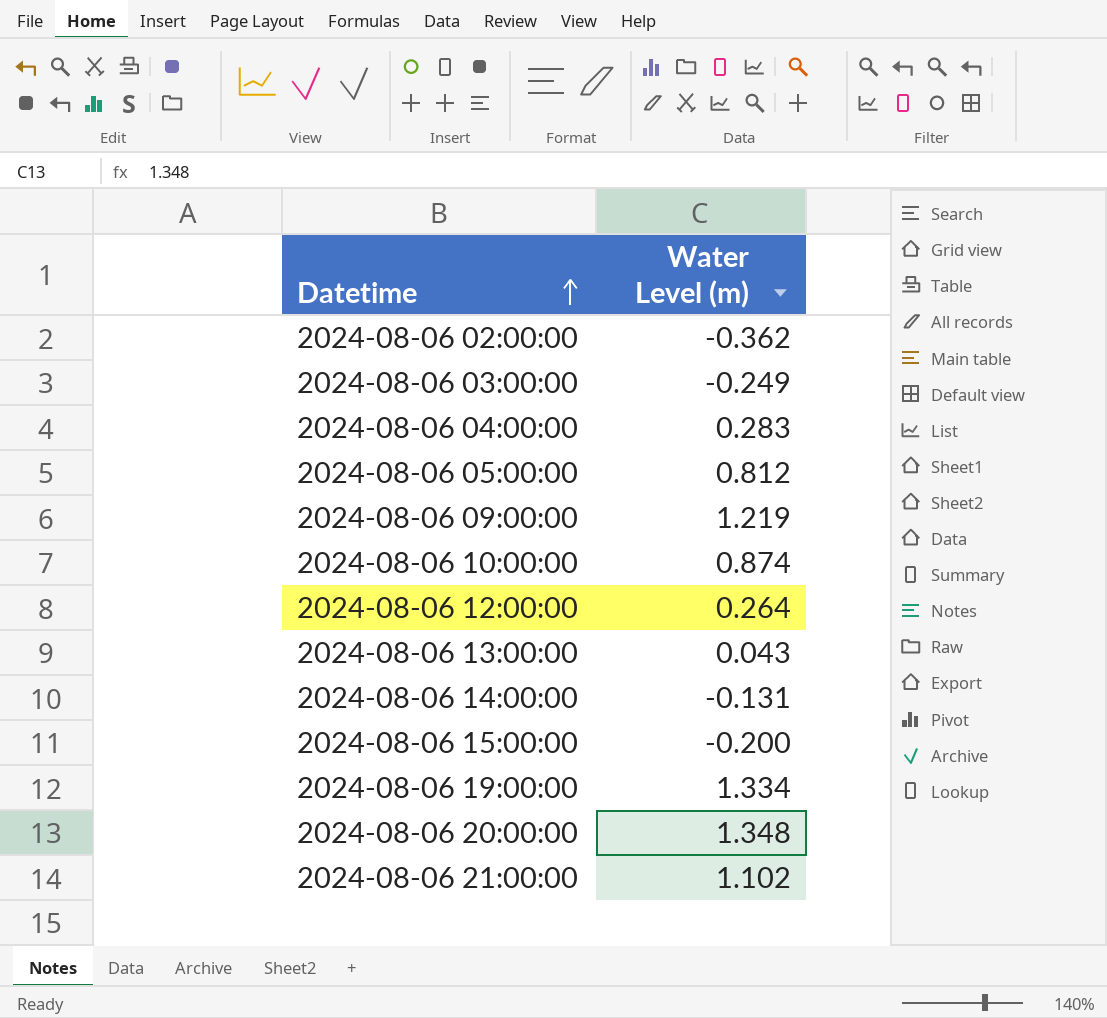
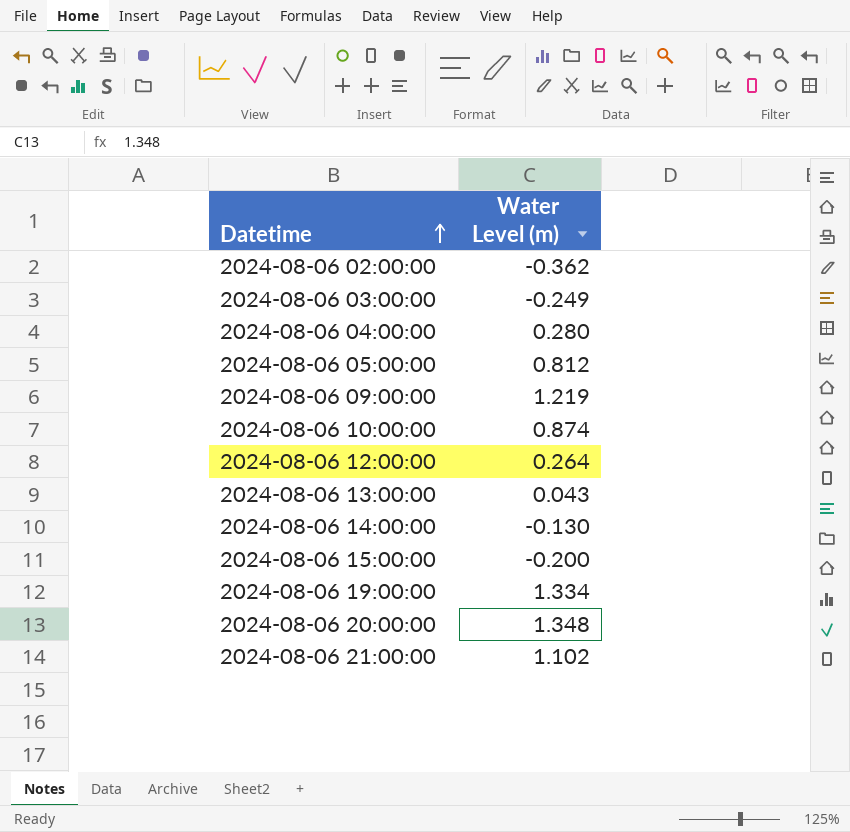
2024-08-06 04:00:00 | Water Level (m): 0.283 -> 0.280
2024-08-06 14:00:00 | Water Level (m): -0.131 -> -0.130

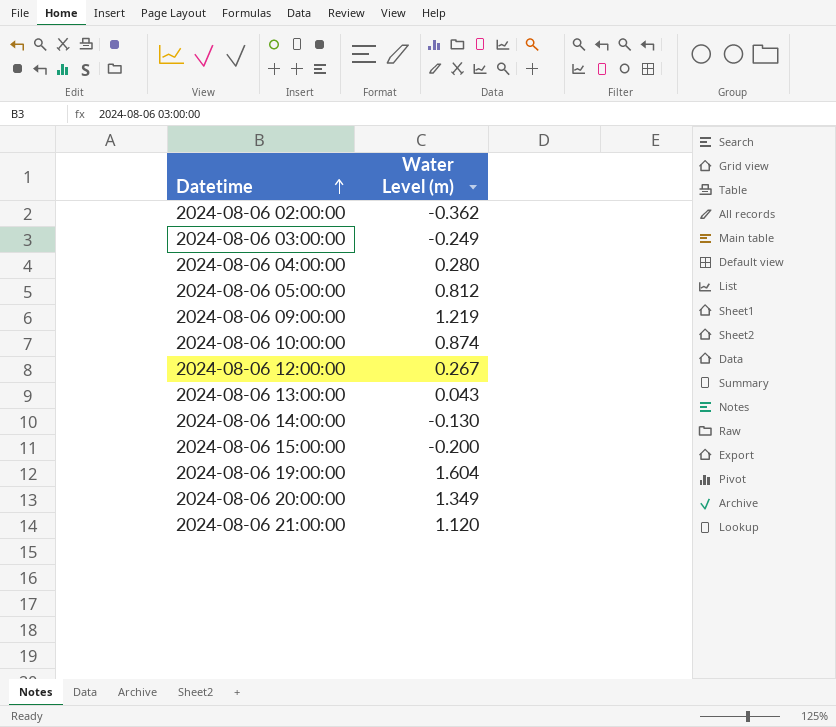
2024-08-06 12:00:00 | Water Level (m): 0.264 -> 0.267
2024-08-06 19:00:00 | Water Level (m): 1.334 -> 1.604
2024-08-06 20:00:00 | Water Level (m): 1.348 -> 1.349
2024-08-06 21:00:00 | Water Level (m): 1.102 -> 1.120

